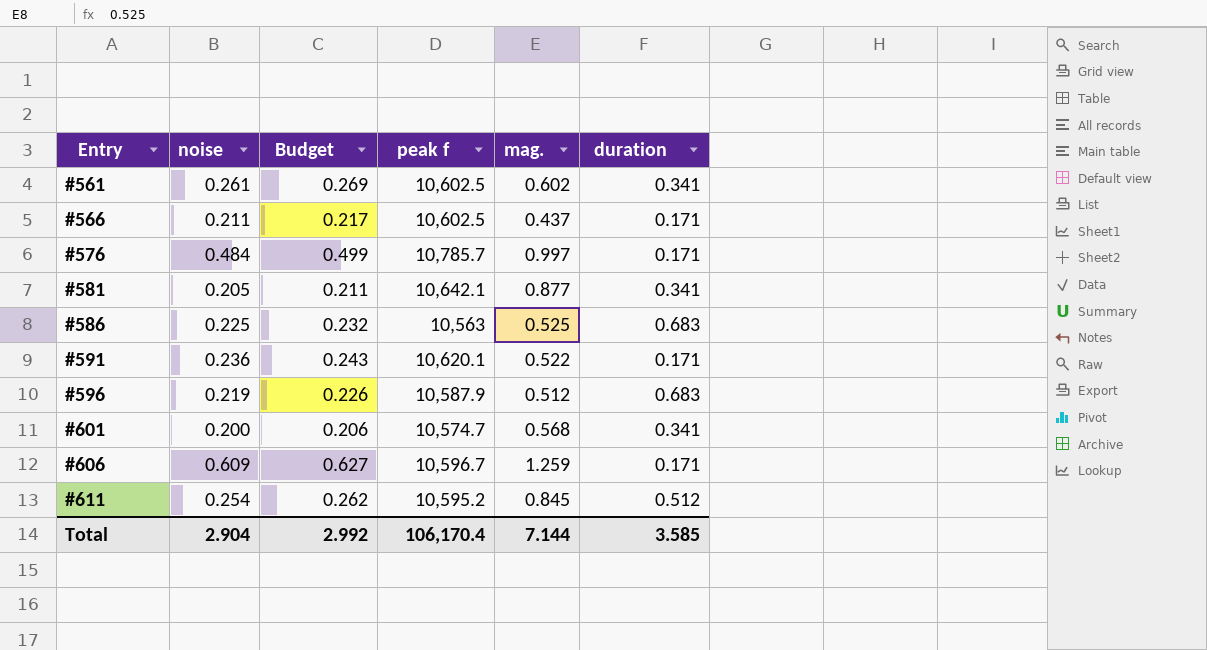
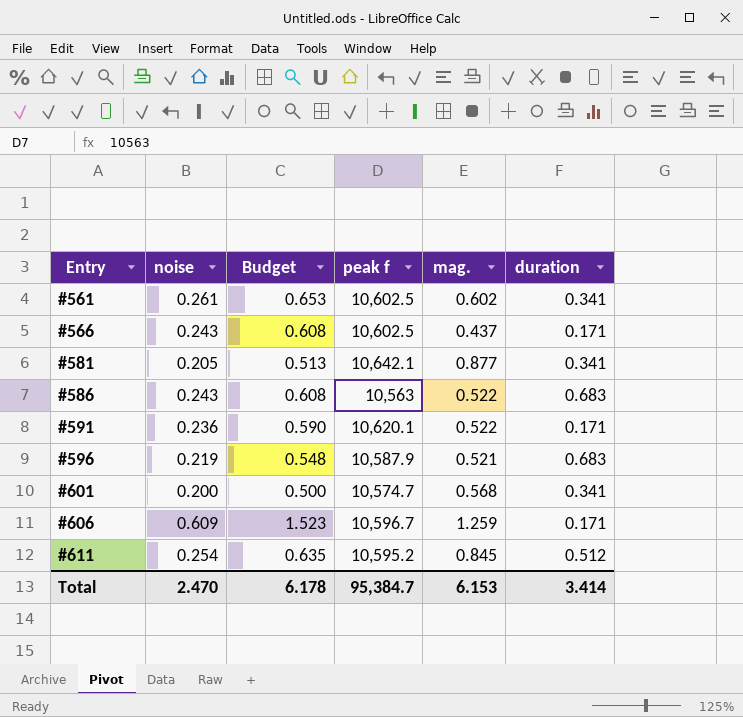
column Budget | formula: [noise] * 1.03 -> [noise] * 2.5
row #576: 0.484 | 0.499 | 10,785.7 | 0.997 | 0.171 -> none
#566 | noise: 0.211 -> 0.243
#586 | noise: 0.225 -> 0.243
#586 | mag.: 0.525 -> 0.522
#596 | mag.: 0.512 -> 0.521
Total | noise: 2.904 -> 2.470
Total | Budget: 2.992 -> 6.178
Total | peak f: 106,170.4 -> 95,384.7
Total | mag.: 7.144 -> 6.153
Total | duration: 3.585 -> 3.414

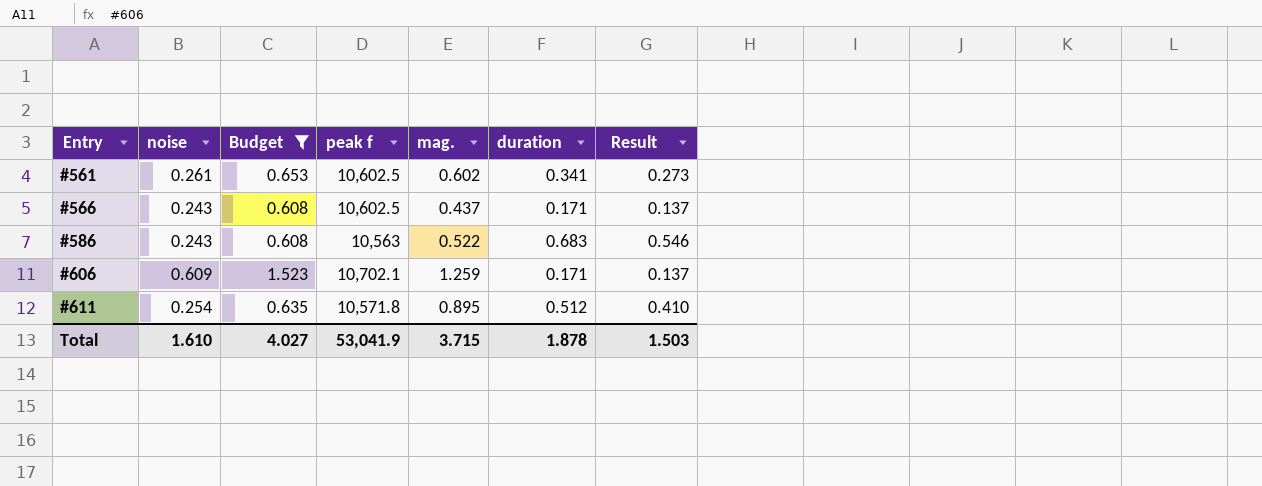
filter: none -> Budget >= 0.608
column Result | formula: none -> [duration] * 0.8
#606 | peak f: 10,596.7 -> 10,702.1
#611 | peak f: 10,595.2 -> 10,571.8
#611 | mag.: 0.845 -> 0.895
Total | noise: 2.470 -> 1.610
Total | Budget: 6.178 -> 4.027
Total | peak f: 95,384.7 -> 53,041.9
Total | mag.: 6.153 -> 3.715
Total | duration: 3.414 -> 1.878

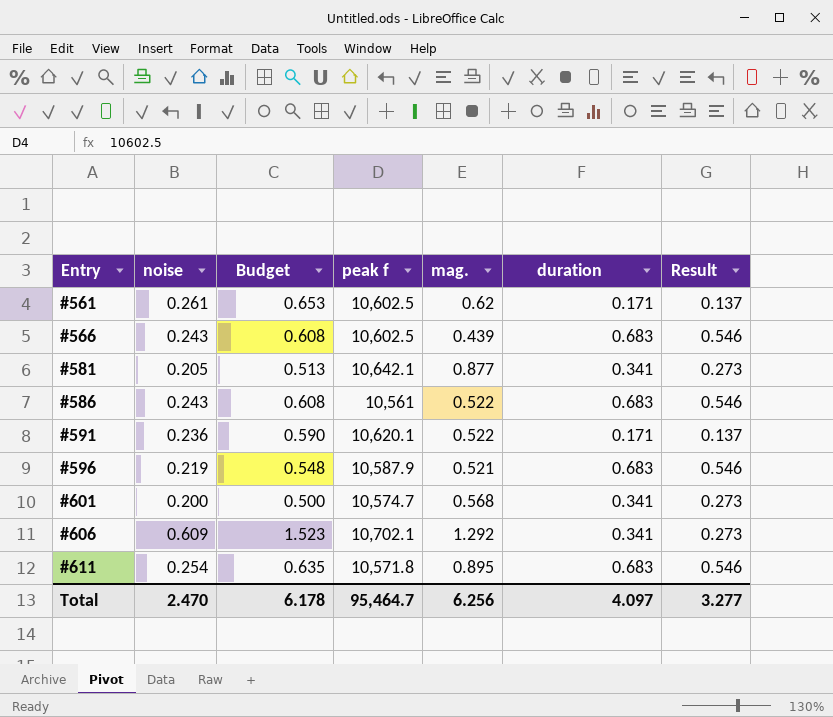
filter: Budget >= 0.608 -> none
#561 | mag.: 0.602 -> 0.62
#561 | duration: 0.341 -> 0.171
#561 | Result: 0.273 -> 0.137
#566 | mag.: 0.437 -> 0.439
#566 | duration: 0.171 -> 0.683
#566 | Result: 0.137 -> 0.546
#586 | peak f: 10,563 -> 10,561
#606 | mag.: 1.259 -> 1.292
#606 | duration: 0.171 -> 0.341
#606 | Result: 0.137 -> 0.273
#611 | duration: 0.512 -> 0.683
#611 | Result: 0.410 -> 0.546
Total | noise: 1.610 -> 2.470
Total | Budget: 4.027 -> 6.178
Total | peak f: 53,041.9 -> 95,464.7
Total | mag.: 3.715 -> 6.256
Total | duration: 1.878 -> 4.097
Total | Result: 1.503 -> 3.277

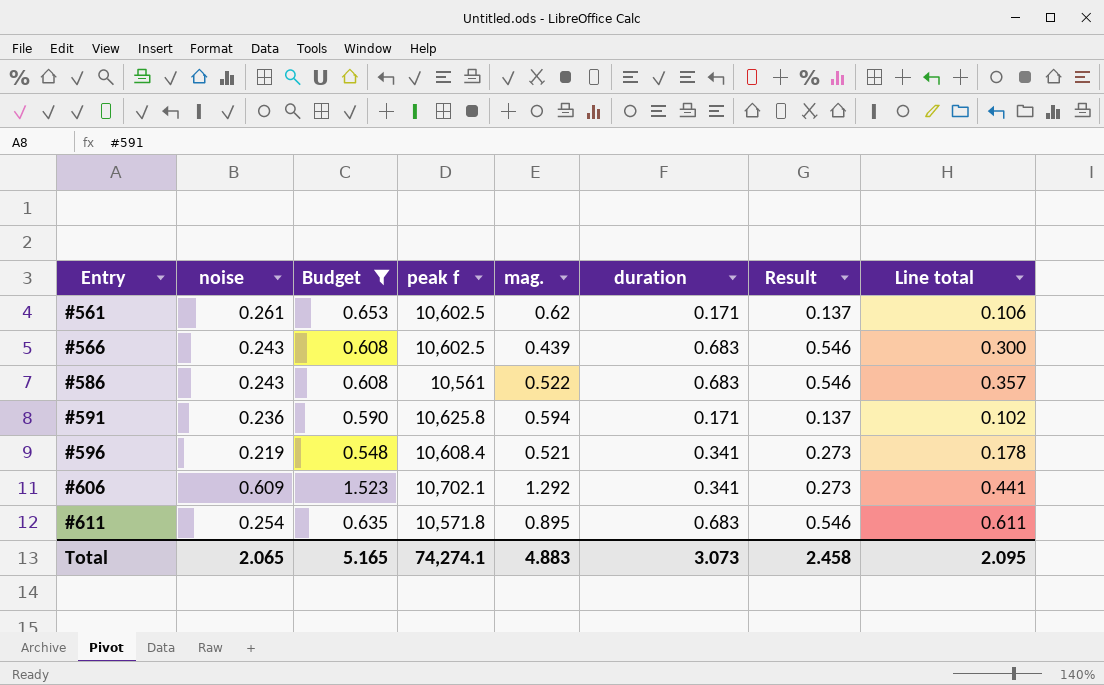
filter: none -> Budget >= 0.548
column Line total | formula: none -> [mag.] * [duration]
#591 | peak f: 10,620.1 -> 10,625.8
#591 | mag.: 0.522 -> 0.594
#596 | peak f: 10,587.9 -> 10,608.4
#596 | duration: 0.683 -> 0.341
#596 | Result: 0.546 -> 0.273
Total | noise: 2.470 -> 2.065
Total | Budget: 6.178 -> 5.165
Total | peak f: 95,464.7 -> 74,274.1
Total | mag.: 6.256 -> 4.883
Total | duration: 4.097 -> 3.073
Total | Result: 3.277 -> 2.458

